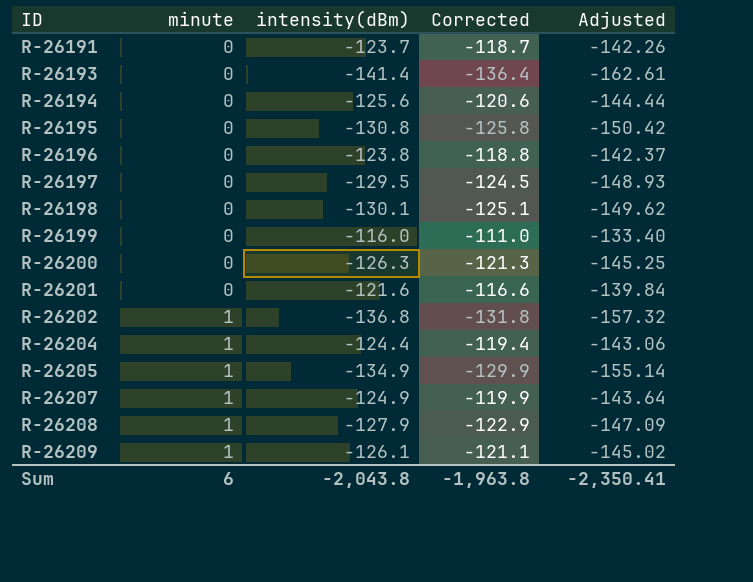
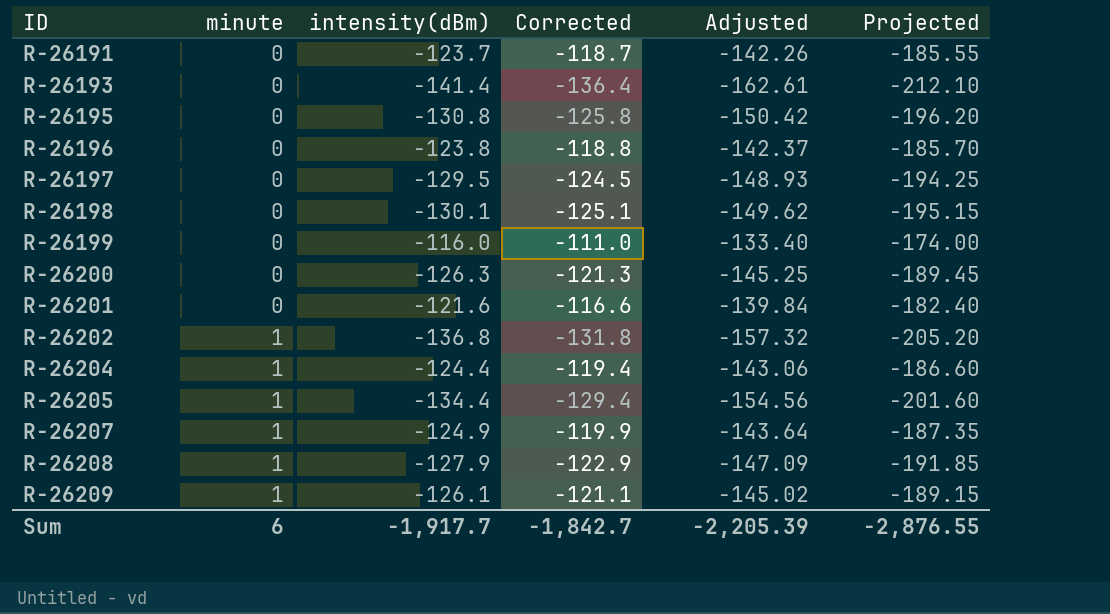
column Projected | formula: none -> [intensity(dBm)] * 1.5
row R-26194: 0 | -125.6 | -120.6 | -144.44 -> none
R-26205 | intensity(dBm): -134.9 -> -134.4
R-26205 | Corrected: -129.9 -> -129.4
R-26205 | Adjusted: -155.14 -> -154.56
Sum | intensity(dBm): -2,043.8 -> -1,917.7
Sum | Corrected: -1,963.8 -> -1,842.7
Sum | Adjusted: -2,350.41 -> -2,205.39

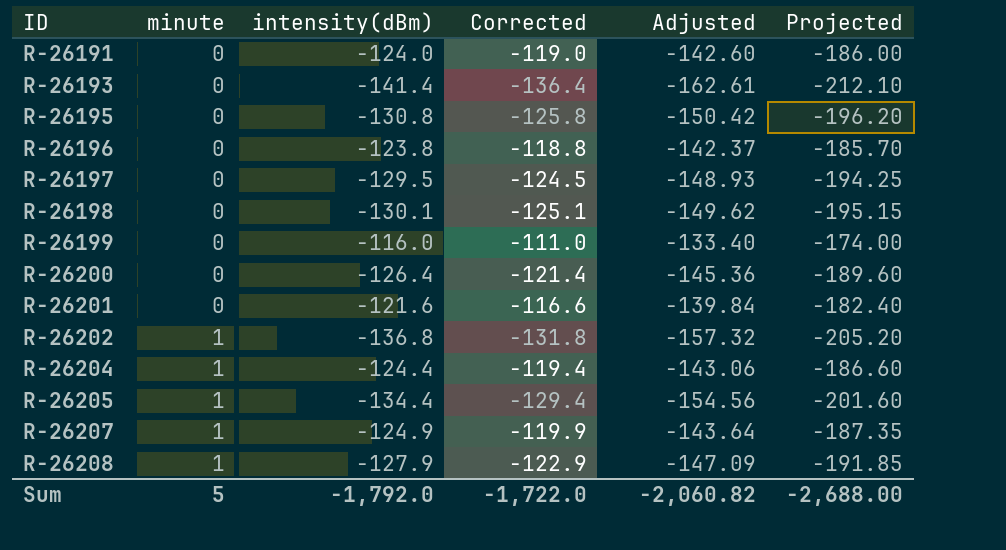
row R-26209: 1 | -126.1 | -121.1 | -145.02 | -189.15 -> none
R-26191 | intensity(dBm): -123.7 -> -124.0
R-26191 | Corrected: -118.7 -> -119.0
R-26191 | Adjusted: -142.26 -> -142.60
R-26191 | Projected: -185.55 -> -186.00
R-26200 | intensity(dBm): -126.3 -> -126.4
R-26200 | Corrected: -121.3 -> -121.4
R-26200 | Adjusted: -145.25 -> -145.36
R-26200 | Projected: -189.45 -> -189.60
Sum | minute: 6 -> 5
Sum | intensity(dBm): -1,917.7 -> -1,792.0
Sum | Corrected: -1,842.7 -> -1,722.0
Sum | Adjusted: -2,205.39 -> -2,060.82
Sum | Projected: -2,876.55 -> -2,688.00

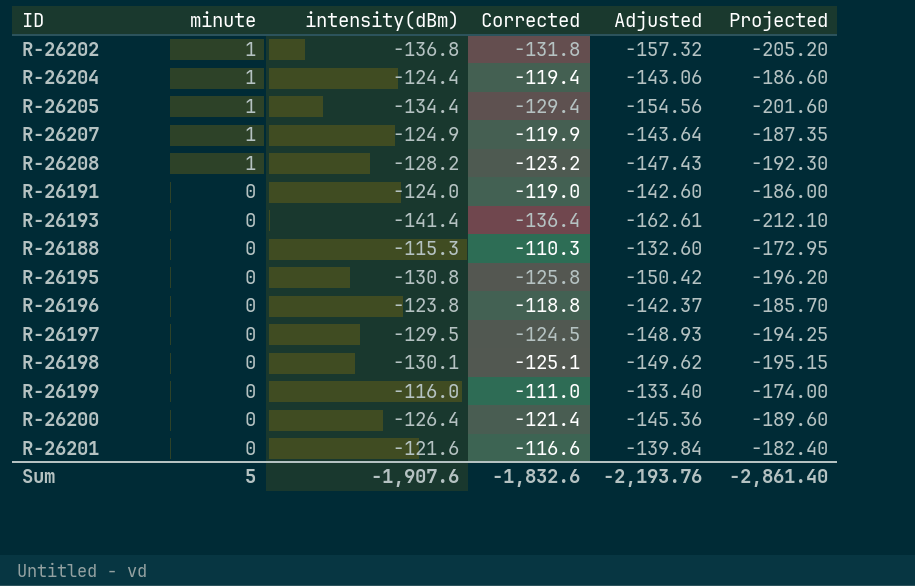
row order: ID ascending -> minute descending
R-26208 | intensity(dBm): -127.9 -> -128.2
R-26208 | Corrected: -122.9 -> -123.2
R-26208 | Adjusted: -147.09 -> -147.43
R-26208 | Projected: -191.85 -> -192.30
row R-26188: none -> 0 | -115.3 | -110.3 | -132.60 | -172.95
Sum | intensity(dBm): -1,792.0 -> -1,907.6
Sum | Corrected: -1,722.0 -> -1,832.6
Sum | Adjusted: -2,060.82 -> -2,193.76
Sum | Projected: -2,688.00 -> -2,861.40

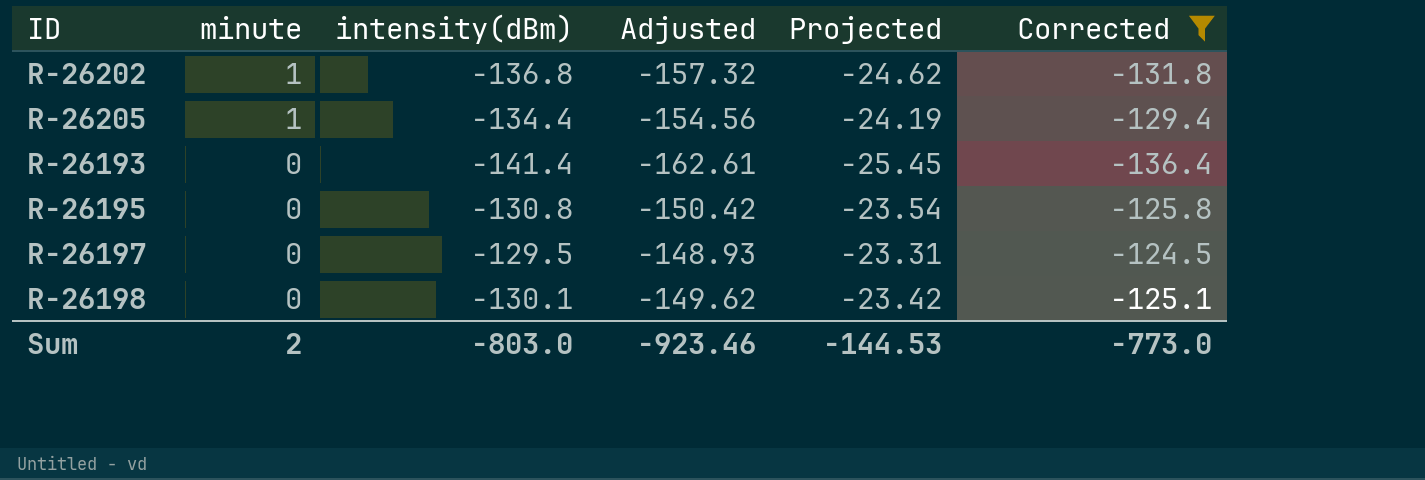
filter: none -> Corrected <= -124.5
column Projected | formula: [intensity(dBm)] * 1.5 -> [intensity(dBm)] * 0.18
column Corrected | position: 4 -> 6
Sum | minute: 5 -> 2
Sum | intensity(dBm): -1,907.6 -> -803.0
Sum | Adjusted: -2,193.76 -> -923.46
Sum | Projected: -2,861.40 -> -144.53
Sum | Corrected: -1,832.6 -> -773.0

